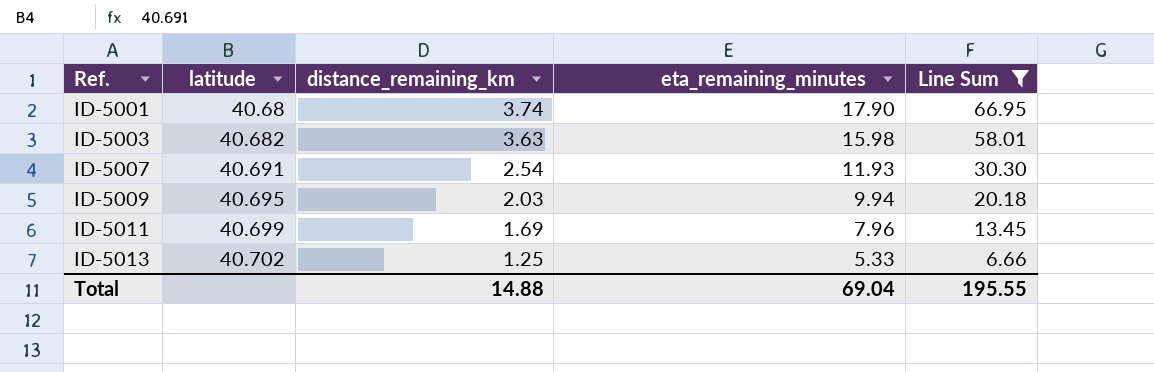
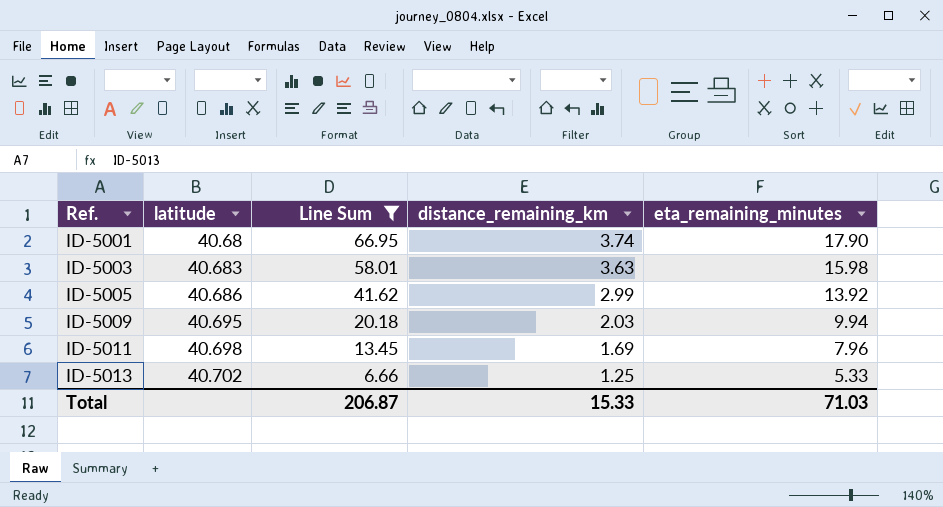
column Line Sum | position: 5 -> 3
row ID-5007: 40.691 | 2.54 | 11.93 | 30.30 -> none
ID-5003 | latitude: 40.682 -> 40.683
row ID-5005: none -> 40.686 | 41.62 | 2.99 | 13.92
ID-5011 | latitude: 40.699 -> 40.698
Total | Line Sum: 195.55 -> 206.87
Total | distance_remaining_km: 14.88 -> 15.33
Total | eta_remaining_minutes: 69.04 -> 71.03

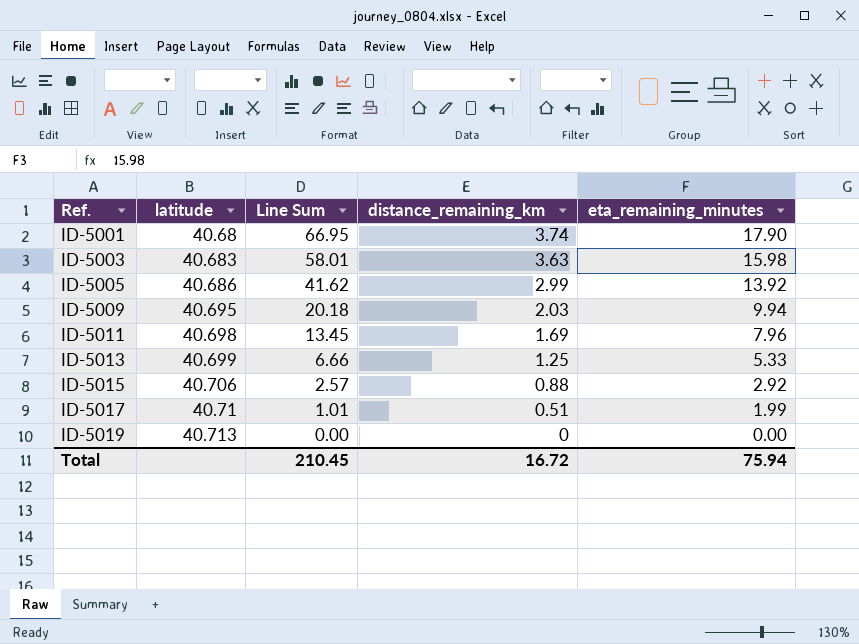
filter: Line Sum >= 6.66 -> none
ID-5013 | latitude: 40.702 -> 40.699
Total | Line Sum: 206.87 -> 210.45
Total | distance_remaining_km: 15.33 -> 16.72
Total | eta_remaining_minutes: 71.03 -> 75.94

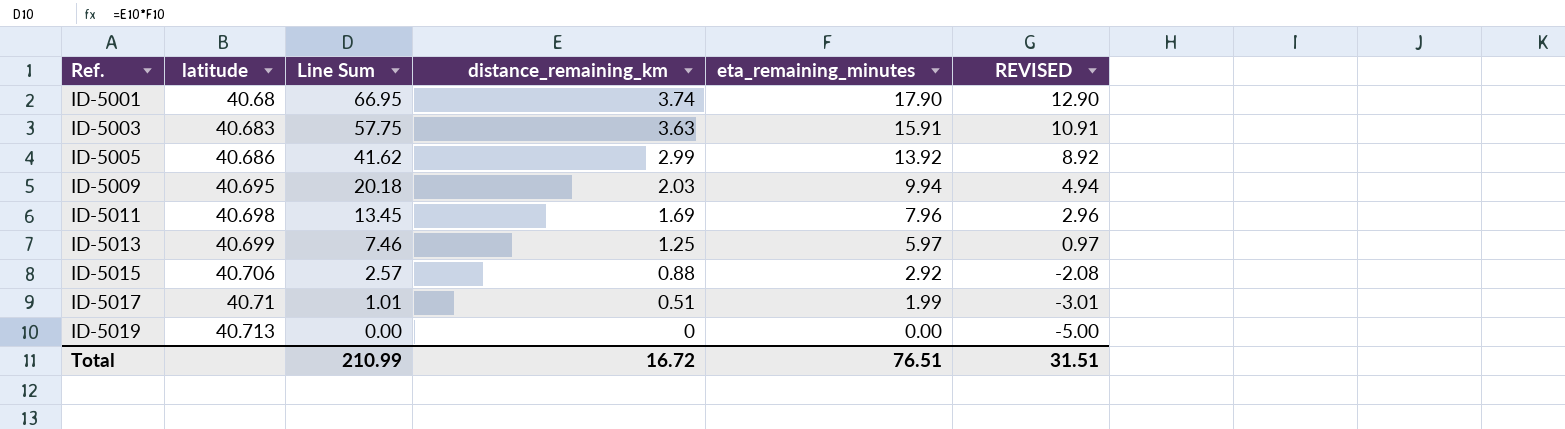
column REVISED | formula: none -> [eta_remaining_minutes] - 5
ID-5003 | Line Sum: 58.01 -> 57.75
ID-5003 | eta_remaining_minutes: 15.98 -> 15.91
ID-5013 | Line Sum: 6.66 -> 7.46
ID-5013 | eta_remaining_minutes: 5.33 -> 5.97
Total | Line Sum: 210.45 -> 210.99
Total | eta_remaining_minutes: 75.94 -> 76.51

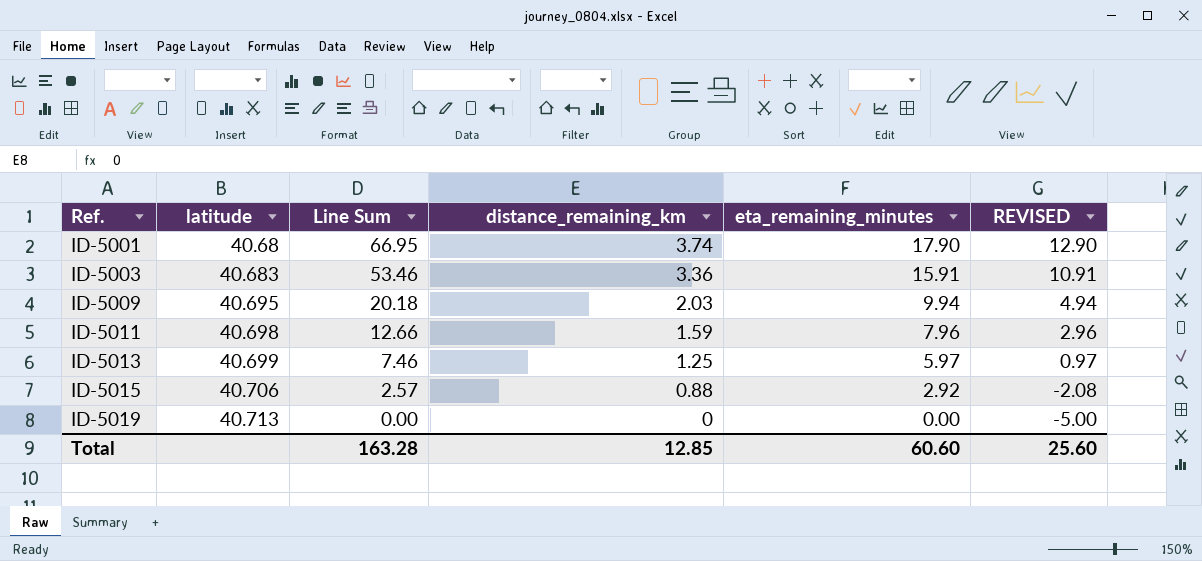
row ID-5005: 40.686 | 41.62 | 2.99 | 13.92 | 8.92 -> none
row ID-5017: 40.71 | 1.01 | 0.51 | 1.99 | -3.01 -> none
ID-5003 | Line Sum: 57.75 -> 53.46
ID-5003 | distance_remaining_km: 3.63 -> 3.36
ID-5011 | Line Sum: 13.45 -> 12.66
ID-5011 | distance_remaining_km: 1.69 -> 1.59
Total | Line Sum: 210.99 -> 163.28
Total | distance_remaining_km: 16.72 -> 12.85
Total | eta_remaining_minutes: 76.51 -> 60.60
Total | REVISED: 31.51 -> 25.60

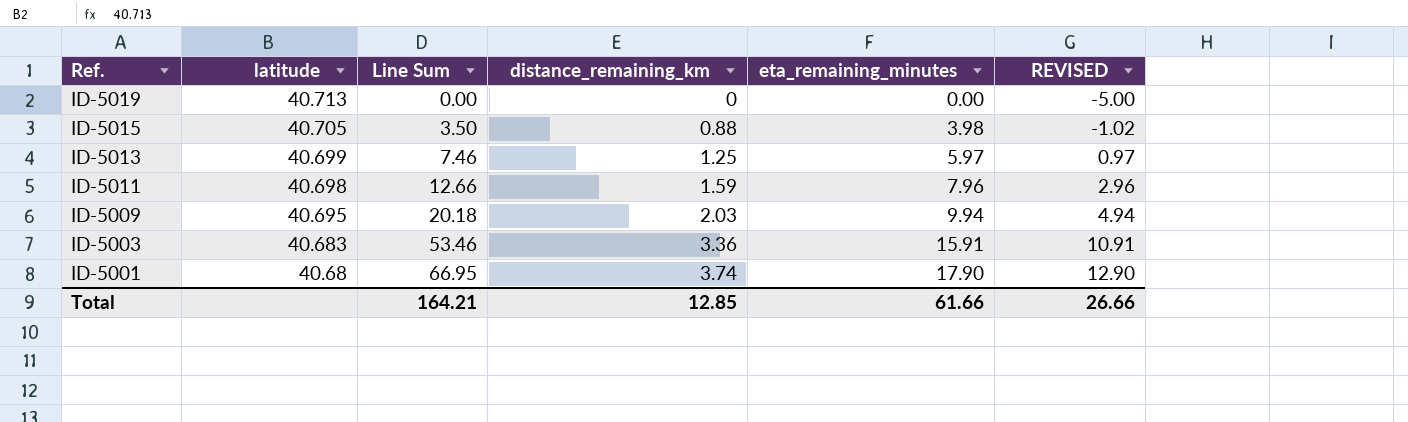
row order: Ref. ascending -> Ref. descending
ID-5015 | latitude: 40.706 -> 40.705
ID-5015 | Line Sum: 2.57 -> 3.50
ID-5015 | eta_remaining_minutes: 2.92 -> 3.98
ID-5015 | REVISED: -2.08 -> -1.02
Total | Line Sum: 163.28 -> 164.21
Total | eta_remaining_minutes: 60.60 -> 61.66
Total | REVISED: 25.60 -> 26.66

